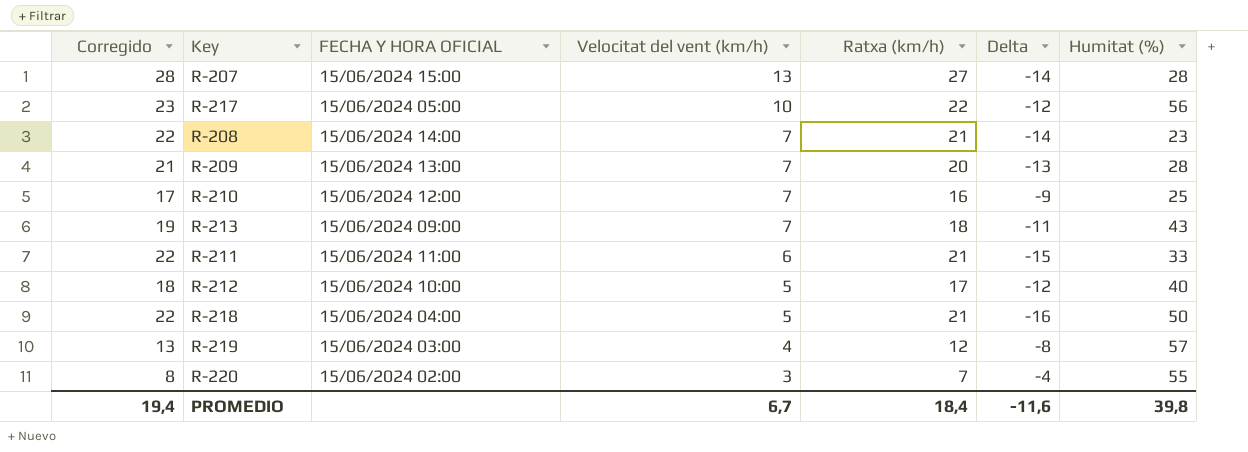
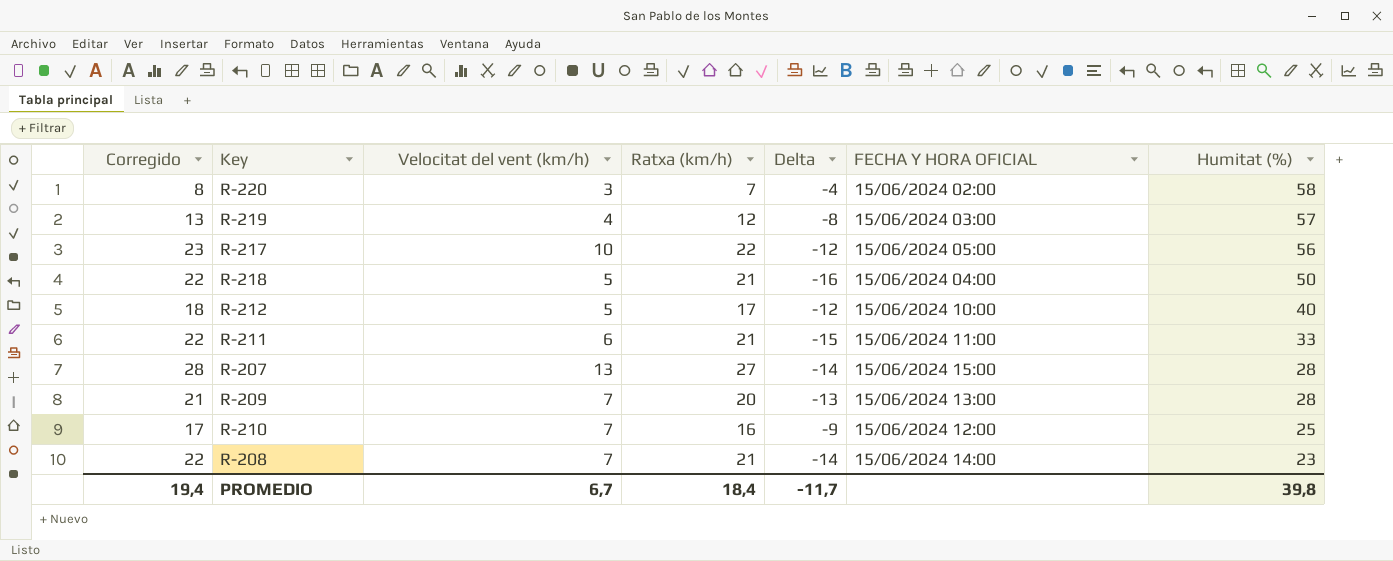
row order: Velocitat del vent (km/h) descending -> Humitat (%) descending
column FECHA Y HORA OFICIAL | position: 3 -> 6
row R-213: 19 | 15/06/2024 09:00 | 7 | 18 | -11 | 43 -> none
R-220 | Humitat (%): 55 -> 58
PROMEDIO | Delta: -11,6 -> -11,7

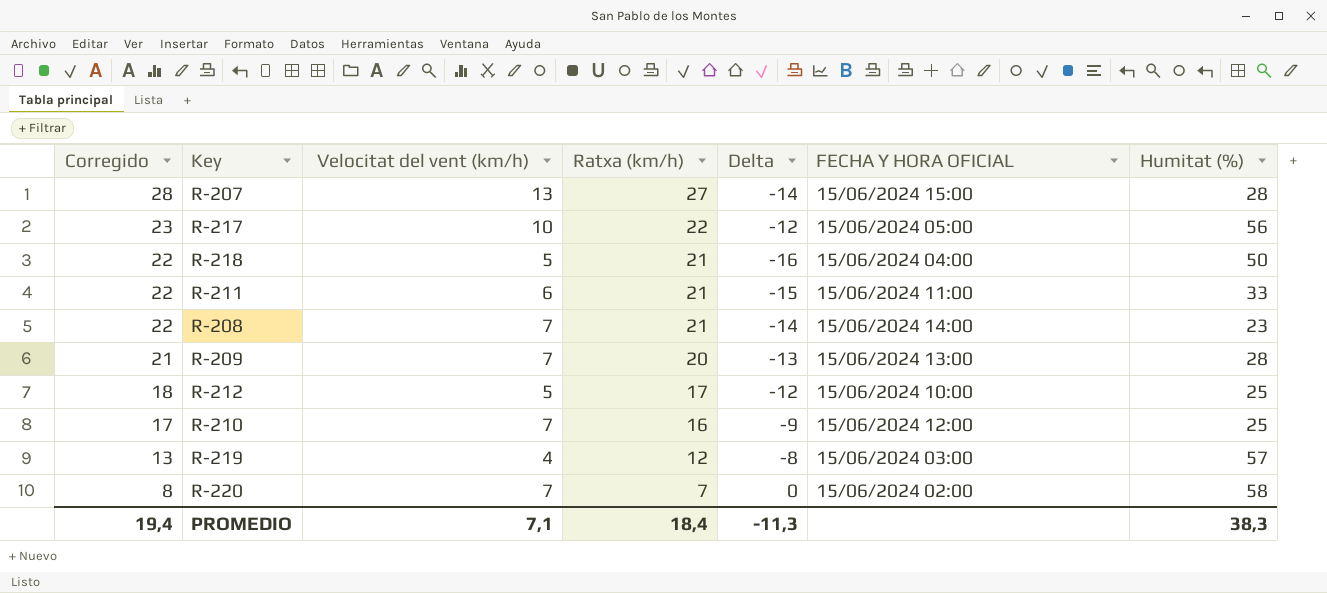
row order: Humitat (%) descending -> Corregido descending
R-212 | Humitat (%): 40 -> 25
R-220 | Velocitat del vent (km/h): 3 -> 7
R-220 | Delta: -4 -> 0
PROMEDIO | Velocitat del vent (km/h): 6,7 -> 7,1
PROMEDIO | Delta: -11,7 -> -11,3
PROMEDIO | Humitat (%): 39,8 -> 38,3

